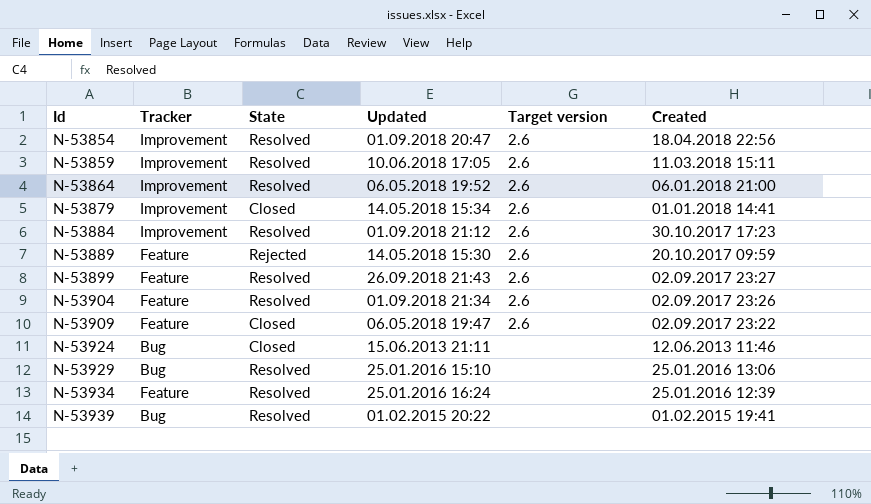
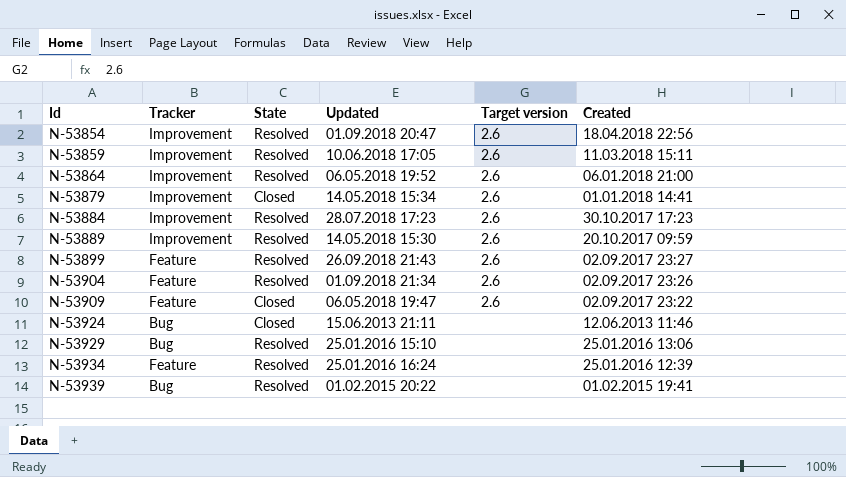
N-53884 | Updated: 01.09.2018 21:12 -> 28.07.2018 17:23
N-53889 | Tracker: Feature -> Improvement
N-53889 | State: Rejected -> Resolved

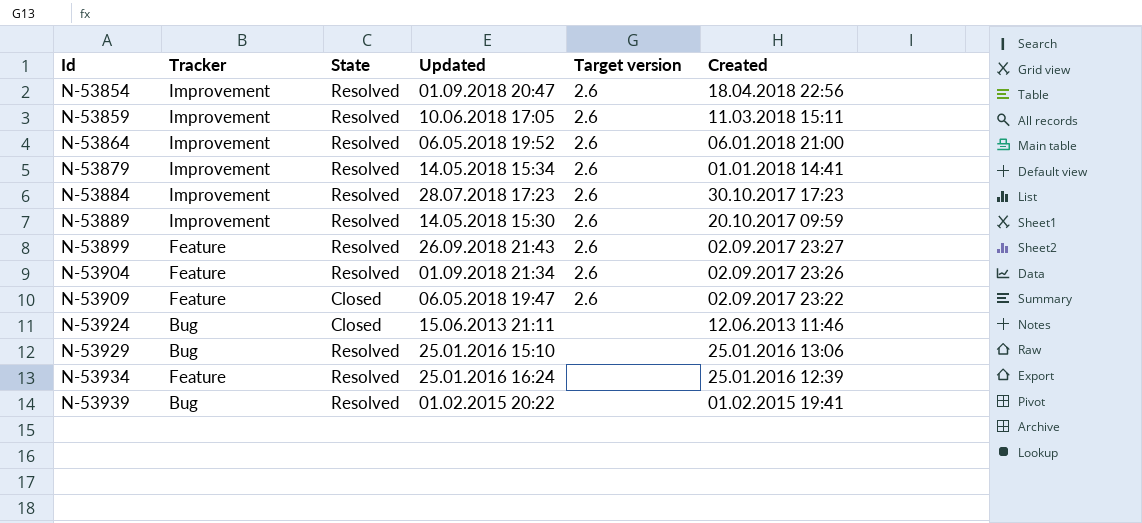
N-53879 | State: Closed -> Resolved

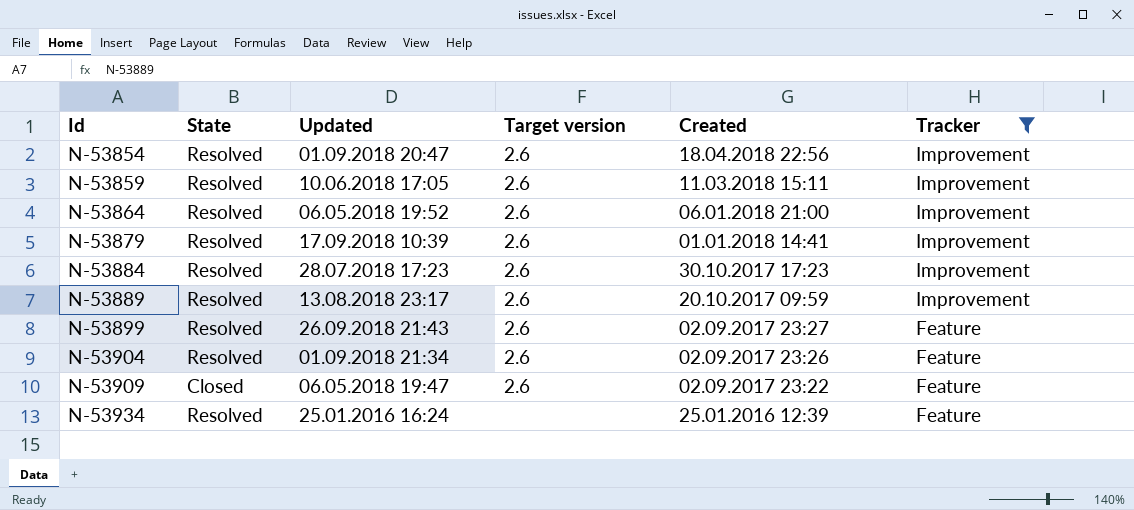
filter: none -> Tracker != Bug
column Tracker | position: 2 -> 6
N-53879 | Updated: 14.05.2018 15:34 -> 17.09.2018 10:39
N-53889 | Updated: 14.05.2018 15:30 -> 13.08.2018 23:17

